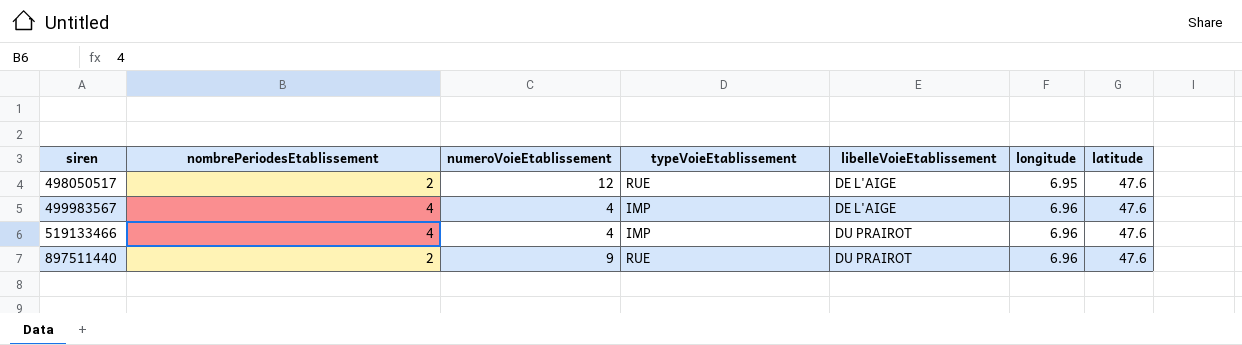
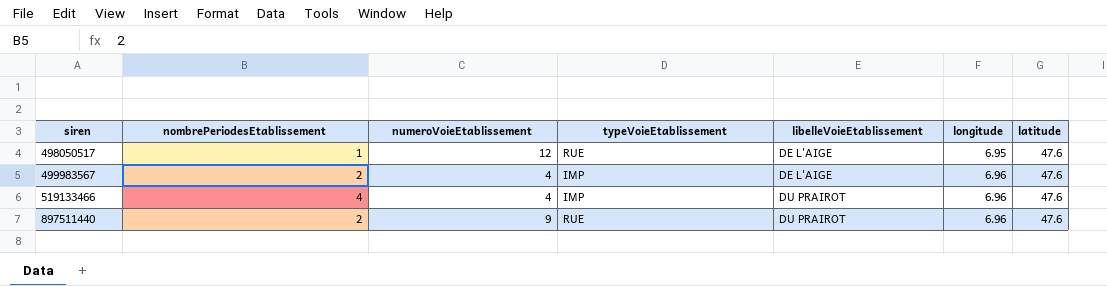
498050517 | nombrePeriodesEtablissement: 2 -> 1
499983567 | nombrePeriodesEtablissement: 4 -> 2

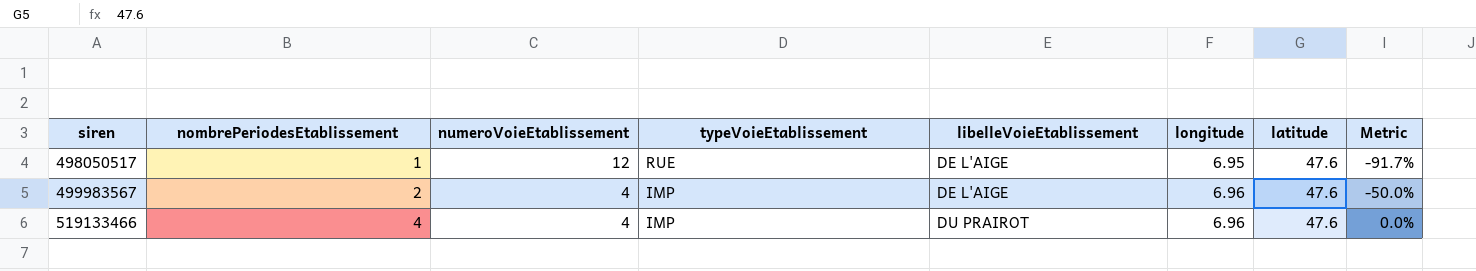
column Metric | formula: none -> ([nombrePeriodesEtablissement] - [numeroVoieEtablissement]) / [numeroVoieEtablissement]
row 897511440: 2 | 9 | RUE | DU PRAIROT | 6.96 | 47.6 -> none

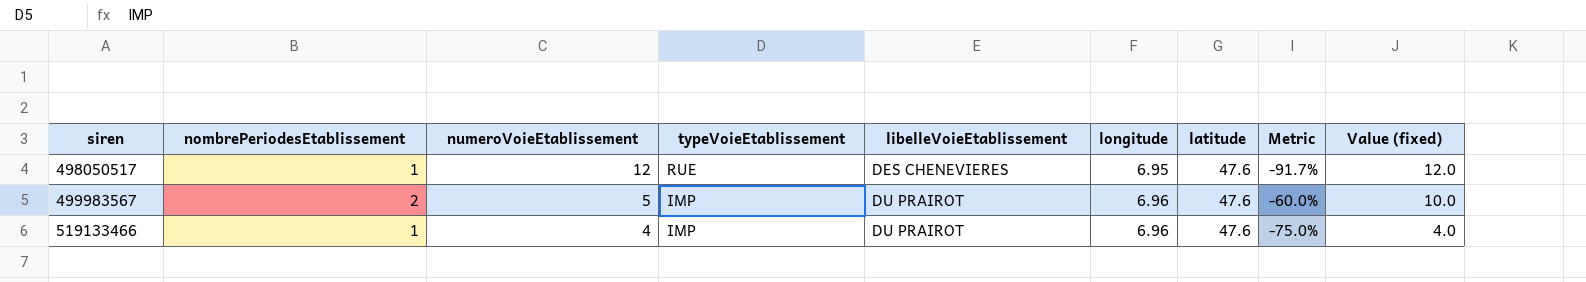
column Value (fixed) | formula: none -> [nombrePeriodesEtablissement] * [numeroVoieEtablissement]
498050517 | libelleVoieEtablissement: DE L'AIGE -> DES CHENEVIERES
499983567 | numeroVoieEtablissement: 4 -> 5
499983567 | libelleVoieEtablissement: DE L'AIGE -> DU PRAIROT
499983567 | Metric: -50.0% -> -60.0%
519133466 | nombrePeriodesEtablissement: 4 -> 1
519133466 | Metric: 0.0% -> -75.0%

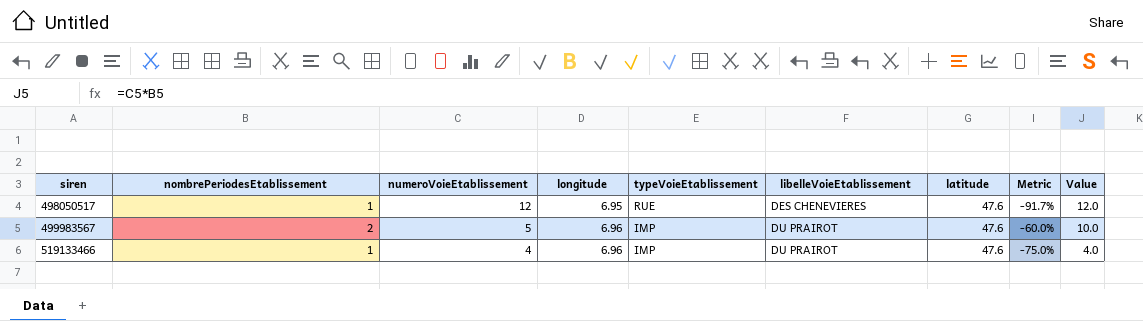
column longitude | position: 6 -> 4
column name: Value (fixed) -> Value

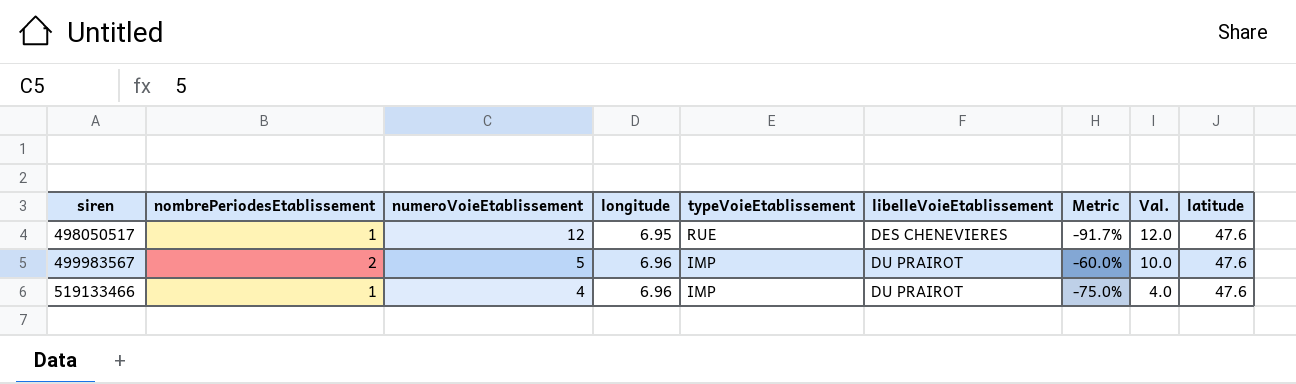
column name: Value -> Val.
column latitude | position: 7 -> 9

